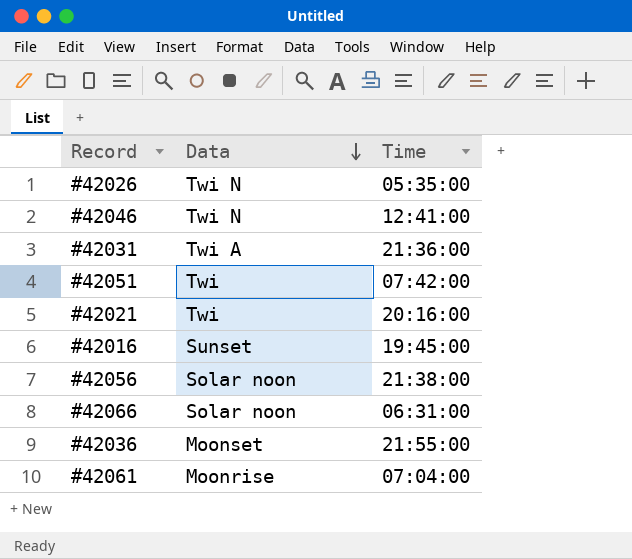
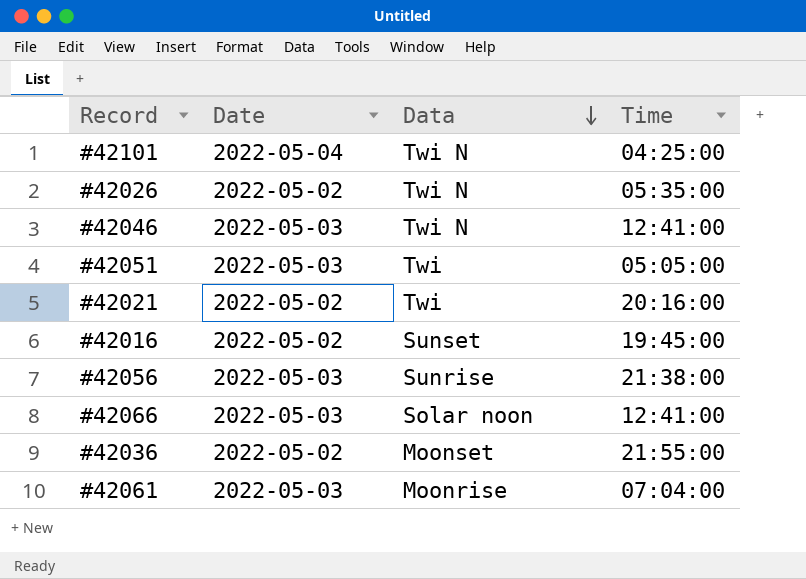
column Date | position: none -> 2
row #42031: Twi A | 21:36:00 -> none
row #42101: none -> 2022-05-04 | Twi N | 04:25:00
#42051 | Time: 07:42:00 -> 05:05:00
#42056 | Data: Solar noon -> Sunrise
#42066 | Time: 06:31:00 -> 12:41:00

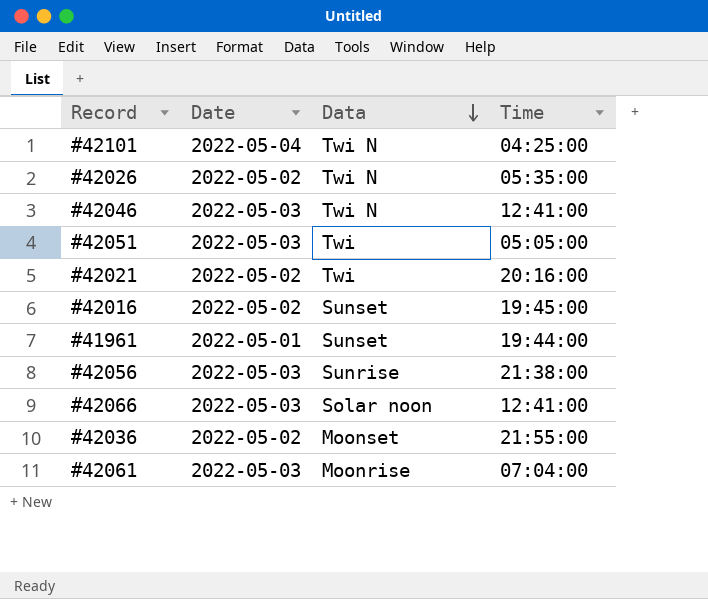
row #41961: none -> 2022-05-01 | Sunset | 19:44:00

